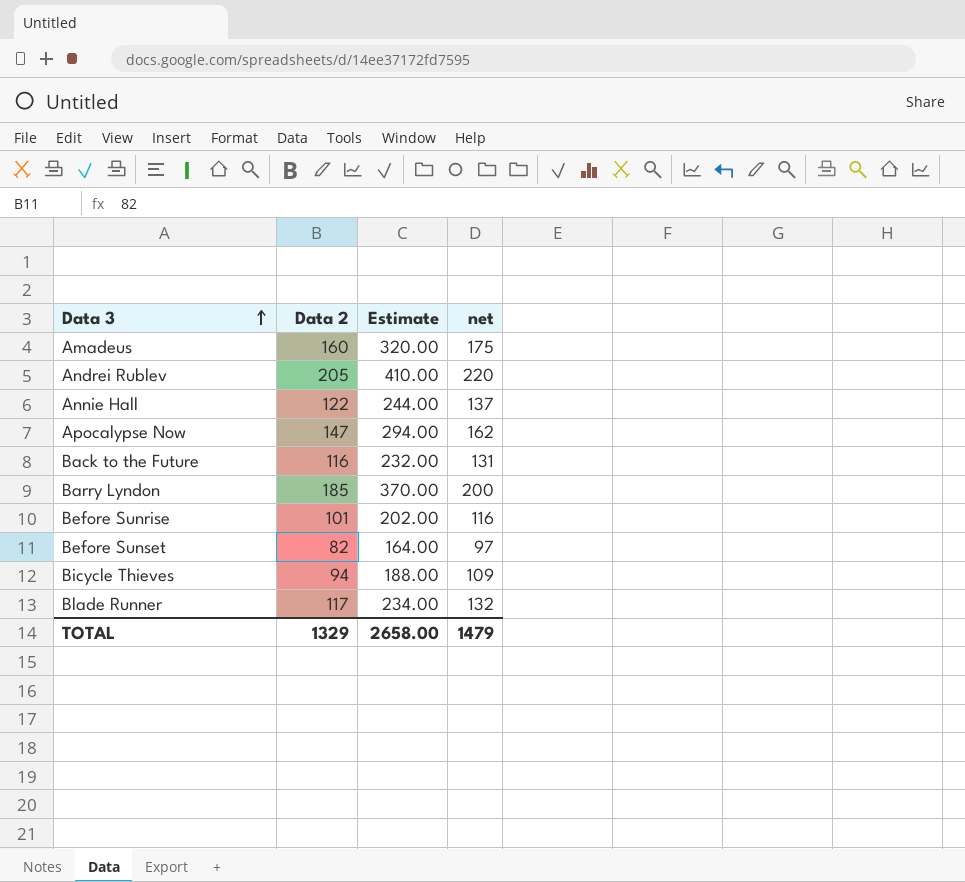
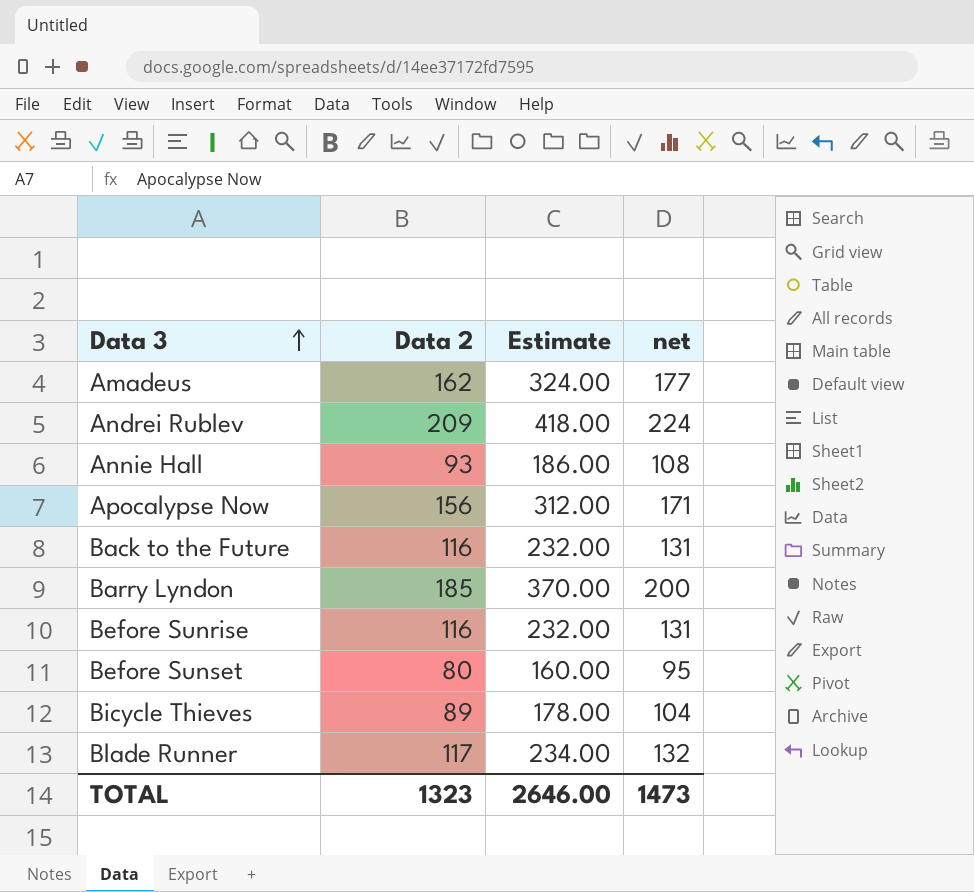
Amadeus | Data 2: 160 -> 162
Amadeus | Estimate: 320.00 -> 324.00
Amadeus | net: 175 -> 177
Andrei Rublev | Data 2: 205 -> 209
Andrei Rublev | Estimate: 410.00 -> 418.00
Andrei Rublev | net: 220 -> 224
Annie Hall | Data 2: 122 -> 93
Annie Hall | Estimate: 244.00 -> 186.00
Annie Hall | net: 137 -> 108
Apocalypse Now | Data 2: 147 -> 156
Apocalypse Now | Estimate: 294.00 -> 312.00
Apocalypse Now | net: 162 -> 171
Before Sunrise | Data 2: 101 -> 116
Before Sunrise | Estimate: 202.00 -> 232.00
Before Sunrise | net: 116 -> 131
Before Sunset | Data 2: 82 -> 80
Before Sunset | Estimate: 164.00 -> 160.00
Before Sunset | net: 97 -> 95
Bicycle Thieves | Data 2: 94 -> 89
Bicycle Thieves | Estimate: 188.00 -> 178.00
Bicycle Thieves | net: 109 -> 104
TOTAL | Data 2: 1329 -> 1323
TOTAL | Estimate: 2658.00 -> 2646.00
TOTAL | net: 1479 -> 1473

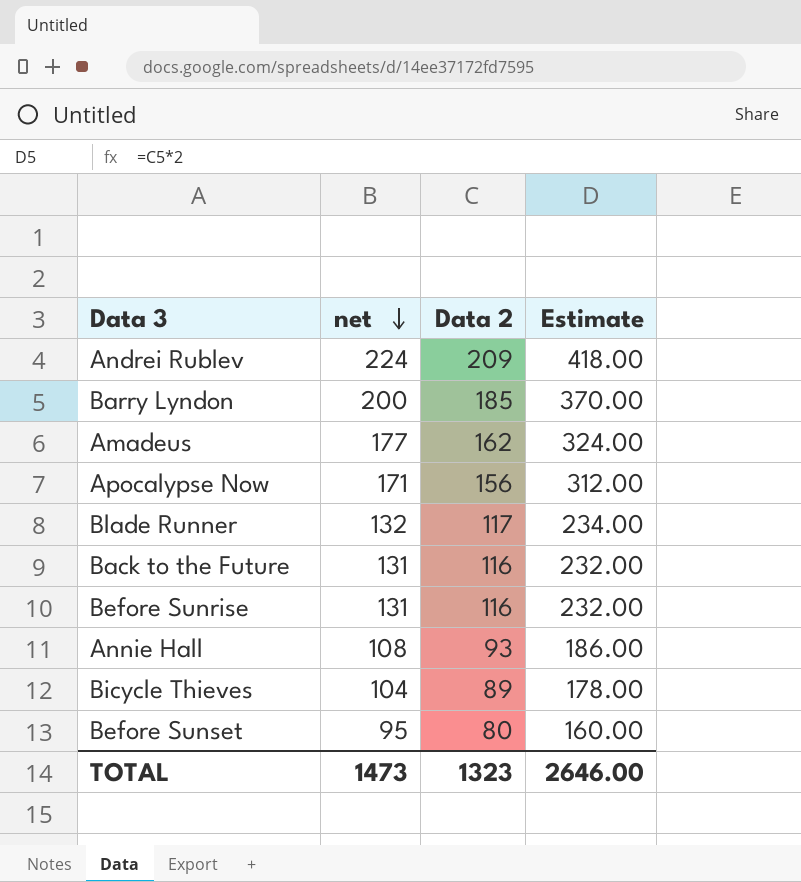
row order: Data 3 ascending -> net descending
column net | position: 4 -> 2

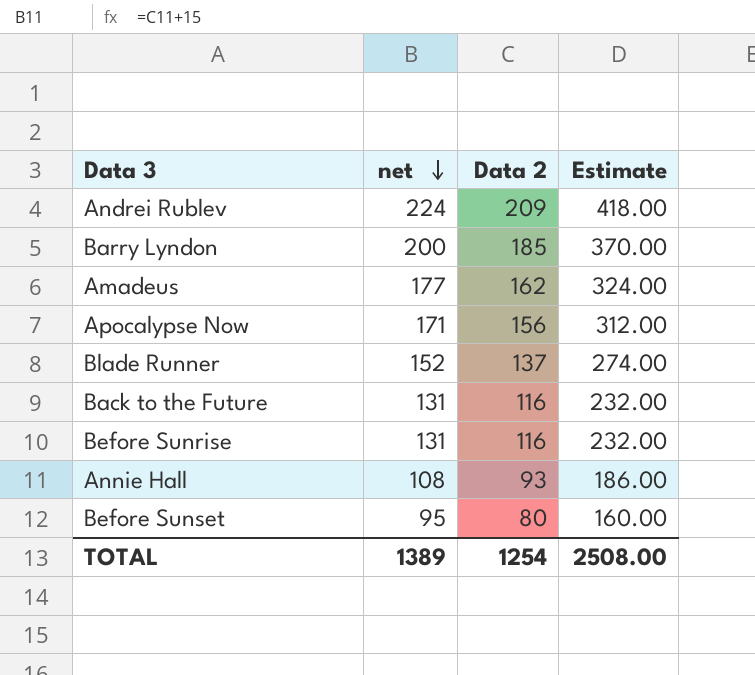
row Bicycle Thieves: 104 | 89 | 178.00 -> none
Blade Runner | net: 132 -> 152
Blade Runner | Data 2: 117 -> 137
Blade Runner | Estimate: 234.00 -> 274.00
TOTAL | net: 1473 -> 1389
TOTAL | Data 2: 1323 -> 1254
TOTAL | Estimate: 2646.00 -> 2508.00

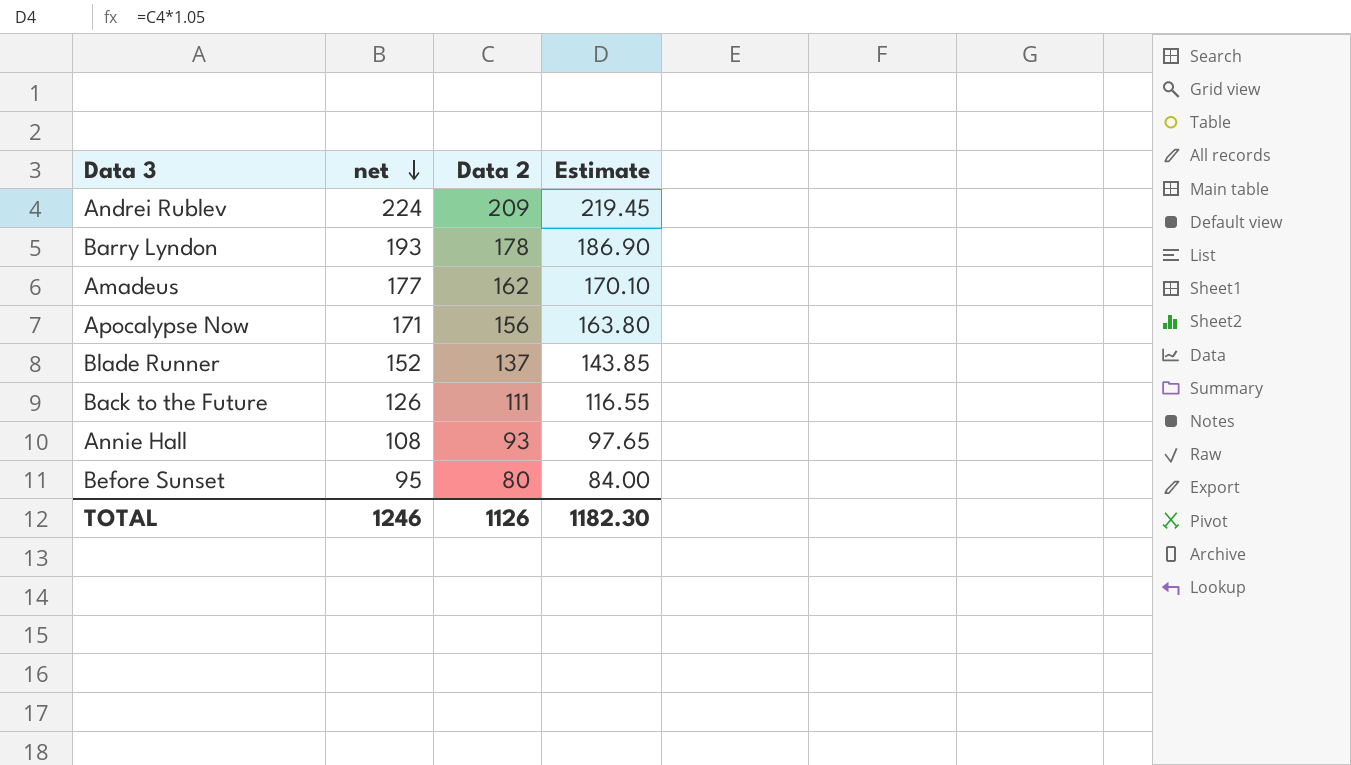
column Estimate | formula: [Data 2] * 2 -> [Data 2] * 1.05
row Before Sunrise: 131 | 116 | 232.00 -> none
Barry Lyndon | net: 200 -> 193
Barry Lyndon | Data 2: 185 -> 178
Back to the Future | net: 131 -> 126
Back to the Future | Data 2: 116 -> 111
TOTAL | net: 1389 -> 1246
TOTAL | Data 2: 1254 -> 1126
TOTAL | Estimate: 2508.00 -> 1182.30

